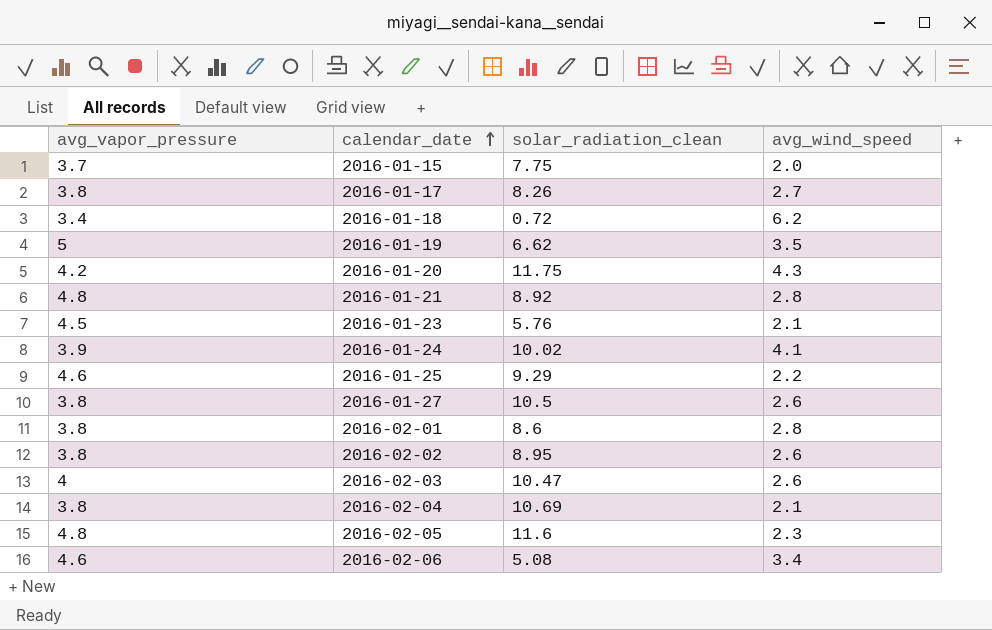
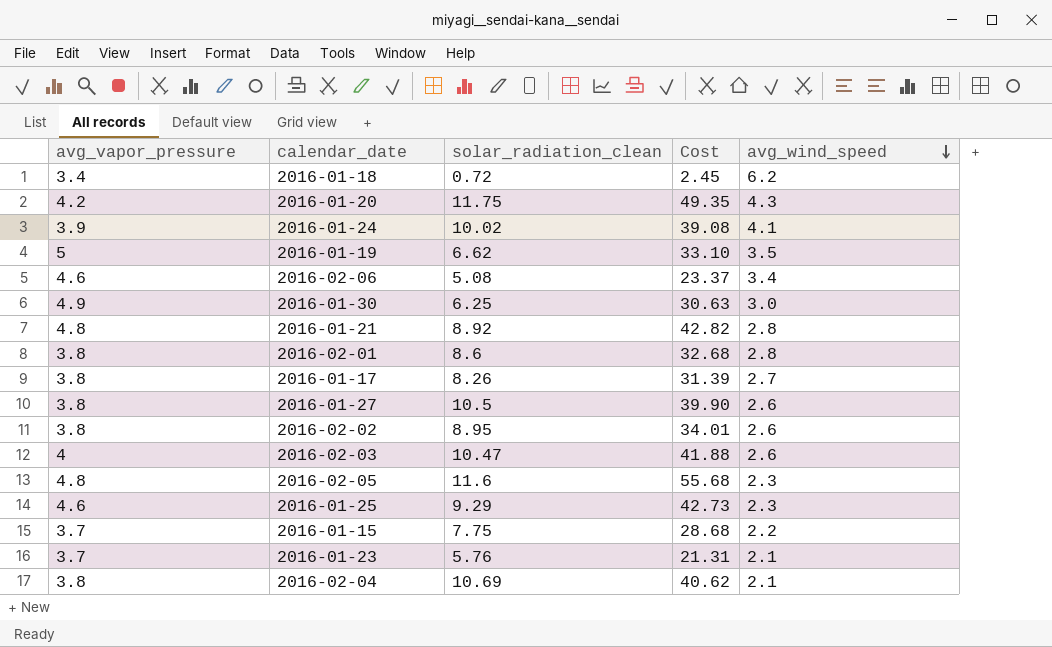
row order: calendar_date ascending -> avg_wind_speed descending
column Cost | formula: none -> [avg_vapor_pressure] * [solar_radiation_clean]
row 2016-01-30: none -> 4.9 | 6.25 | 30.63 | 3.0
2016-01-25 | avg_wind_speed: 2.2 -> 2.3
2016-01-15 | avg_wind_speed: 2.0 -> 2.2
2016-01-23 | avg_vapor_pressure: 4.5 -> 3.7

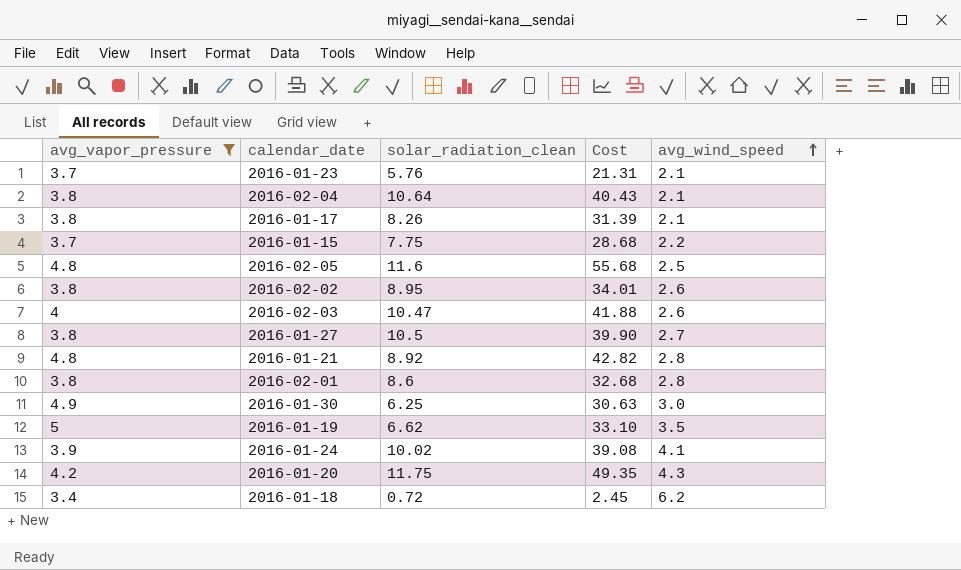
filter: none -> avg_vapor_pressure != 4.6
row order: avg_wind_speed descending -> avg_wind_speed ascending
2016-02-04 | solar_radiation_clean: 10.69 -> 10.64
2016-02-04 | Cost: 40.62 -> 40.43
2016-01-17 | avg_wind_speed: 2.7 -> 2.1
2016-02-05 | avg_wind_speed: 2.3 -> 2.5
2016-01-27 | avg_wind_speed: 2.6 -> 2.7

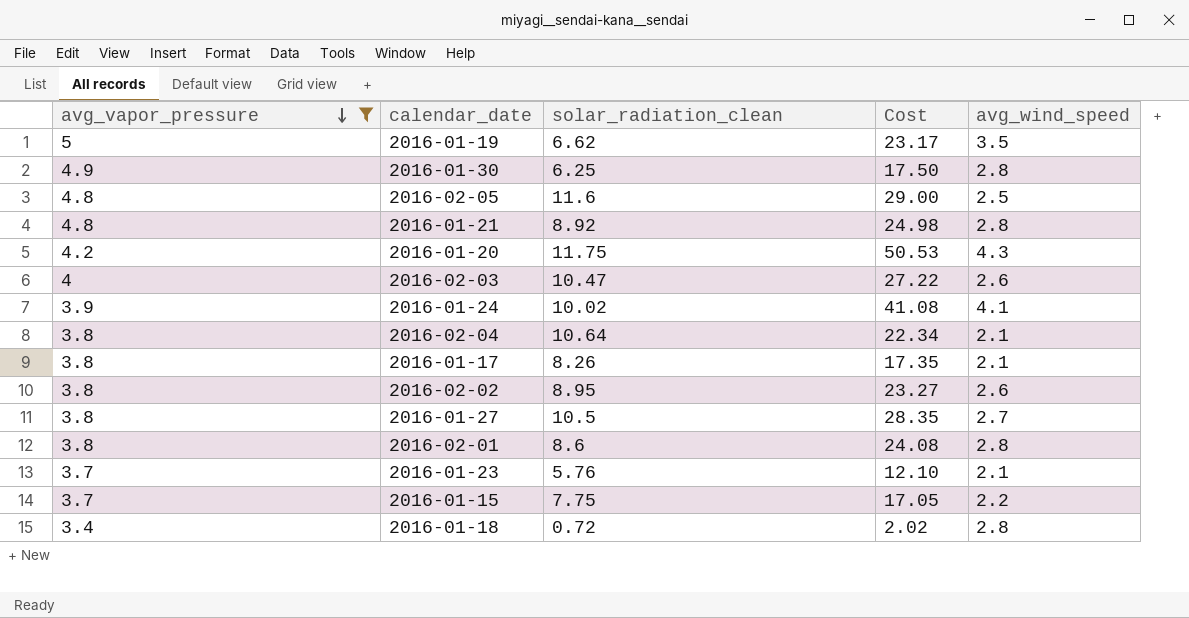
row order: avg_wind_speed ascending -> avg_vapor_pressure descending
column Cost | formula: [avg_vapor_pressure] * [solar_radiation_clean] -> [solar_radiation_clean] * [avg_wind_speed]
2016-01-30 | avg_wind_speed: 3.0 -> 2.8
2016-01-18 | avg_wind_speed: 6.2 -> 2.8

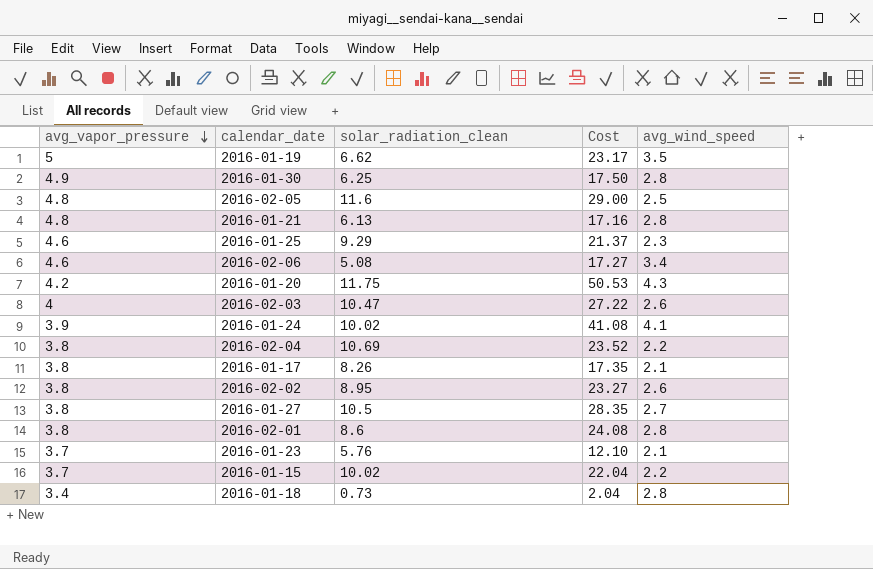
filter: avg_vapor_pressure != 4.6 -> none
2016-01-21 | solar_radiation_clean: 8.92 -> 6.13
2016-01-21 | Cost: 24.98 -> 17.16
2016-02-04 | solar_radiation_clean: 10.64 -> 10.69
2016-02-04 | Cost: 22.34 -> 23.52
2016-02-04 | avg_wind_speed: 2.1 -> 2.2
2016-01-15 | solar_radiation_clean: 7.75 -> 10.02
2016-01-15 | Cost: 17.05 -> 22.04
2016-01-18 | solar_radiation_clean: 0.72 -> 0.73
2016-01-18 | Cost: 2.02 -> 2.04

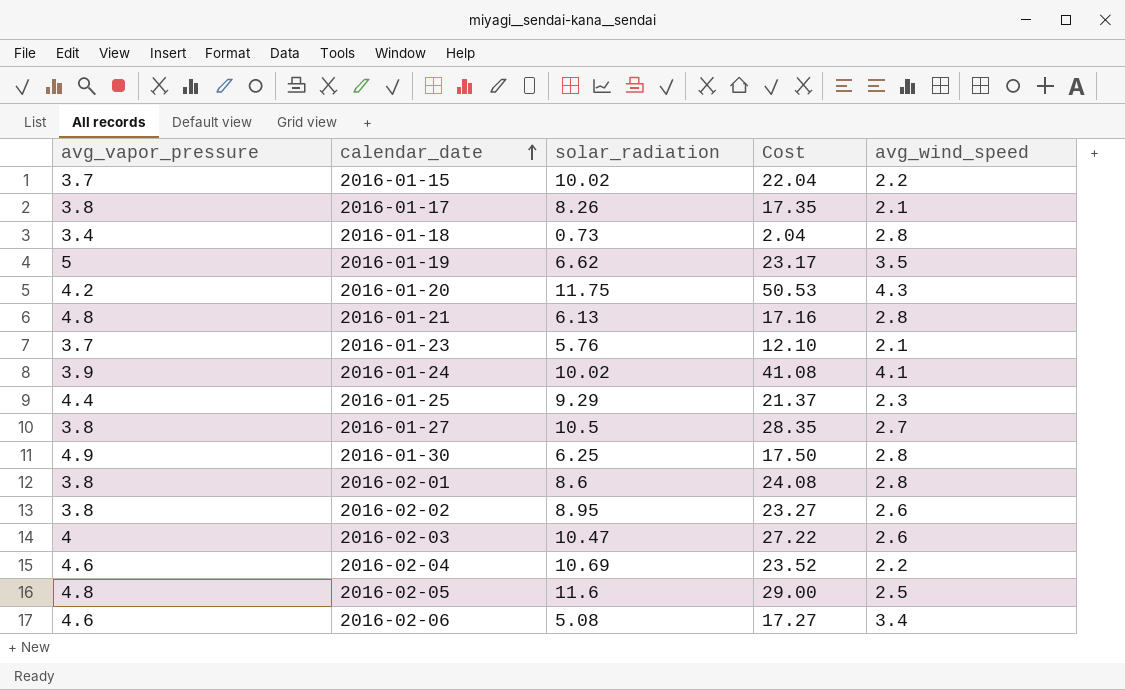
row order: avg_vapor_pressure descending -> calendar_date ascending
column name: solar_radiation_clean -> solar_radiation
2016-01-25 | avg_vapor_pressure: 4.6 -> 4.4
2016-02-04 | avg_vapor_pressure: 3.8 -> 4.6

